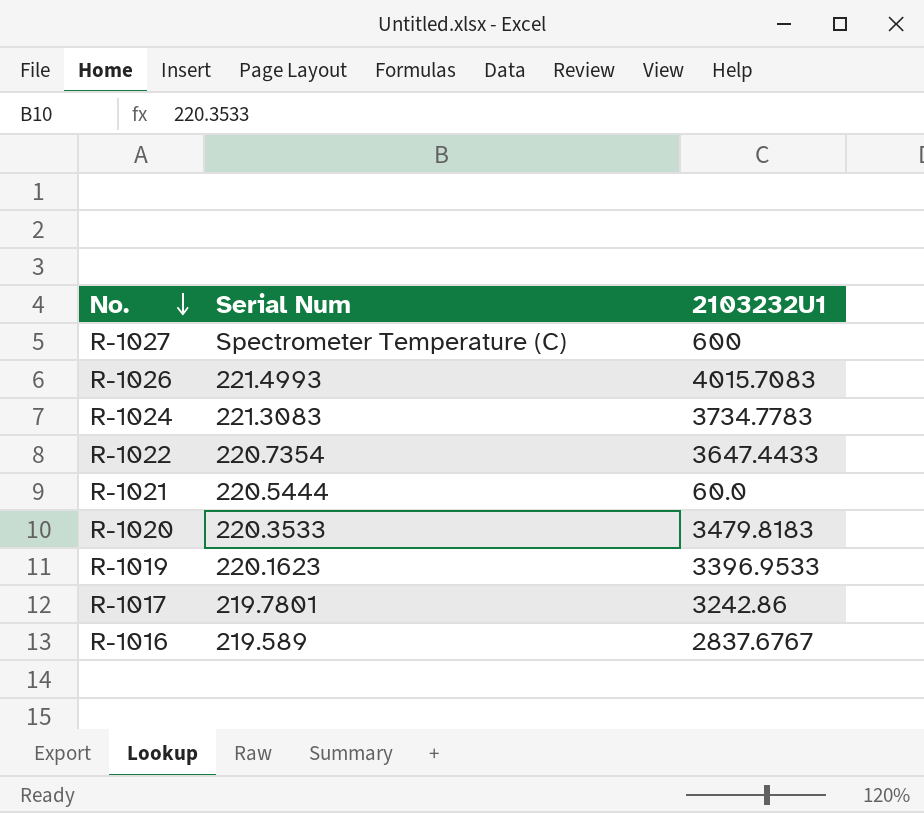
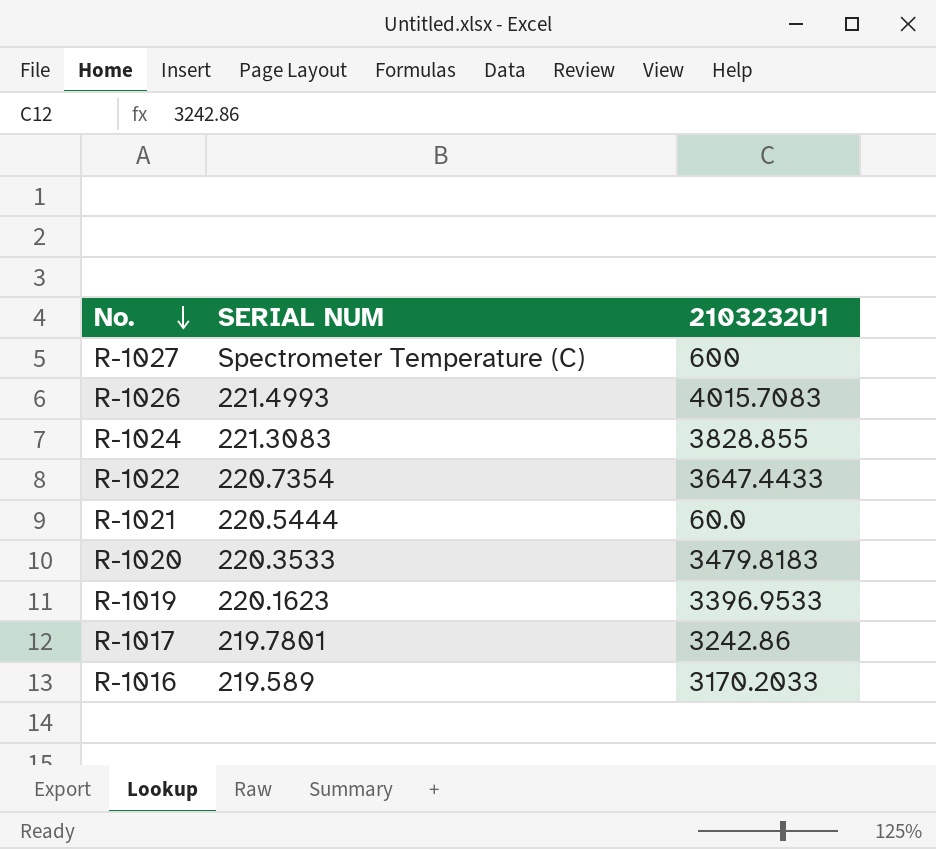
column name: Serial Num -> SERIAL NUM
R-1024 | 2103232U1: 3734.7783 -> 3828.855
R-1016 | 2103232U1: 2837.6767 -> 3170.2033

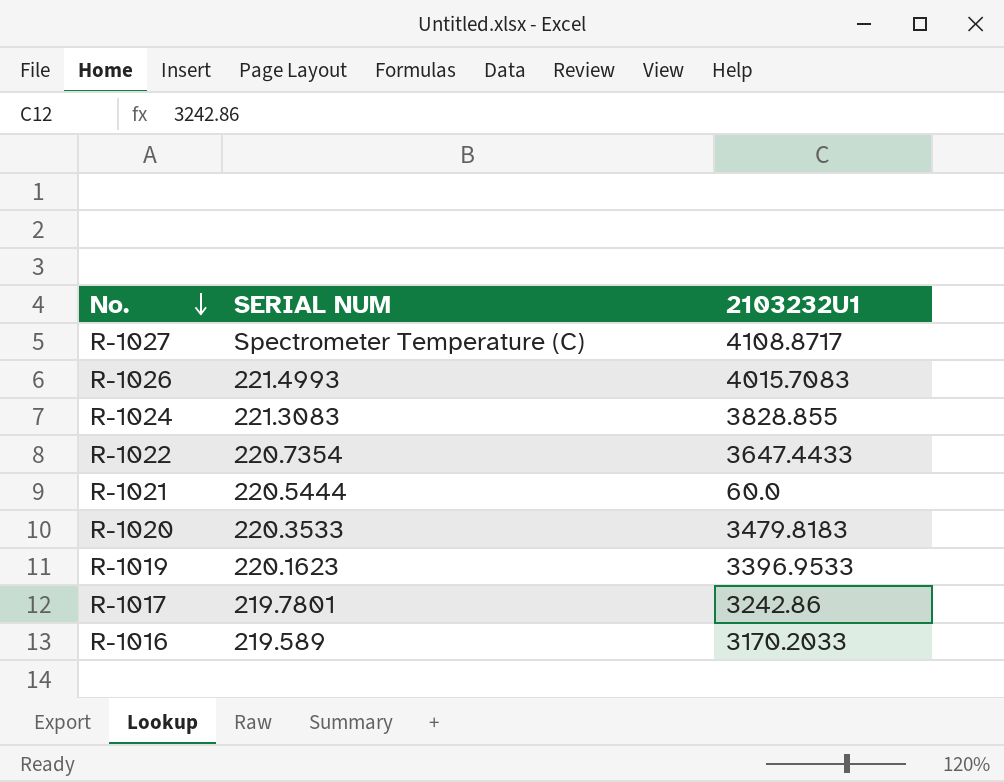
R-1027 | 2103232U1: 600 -> 4108.8717

